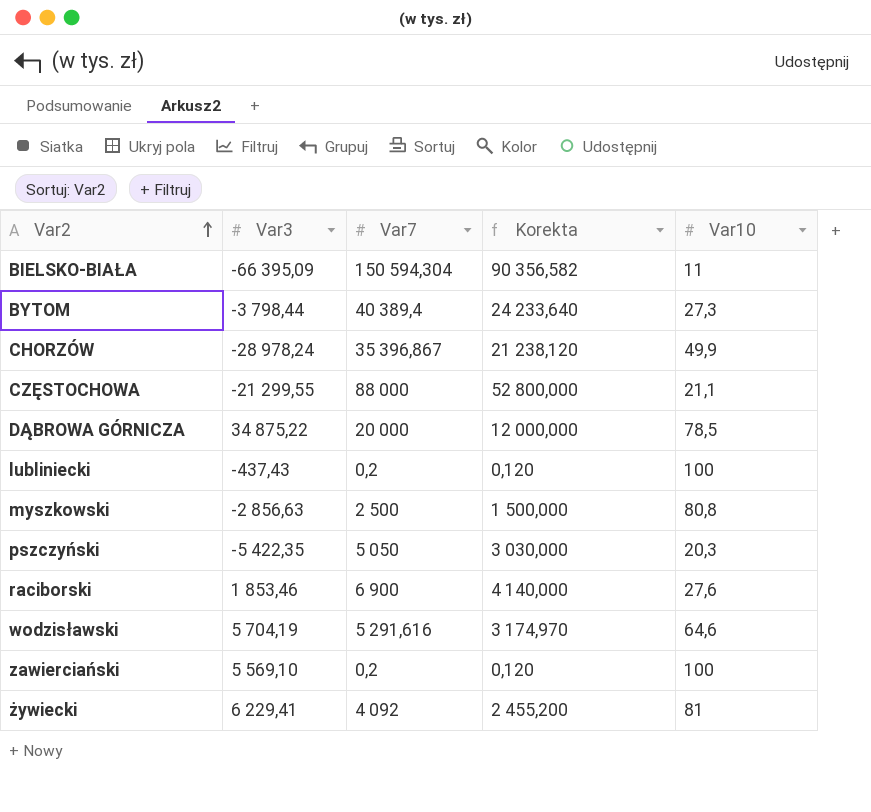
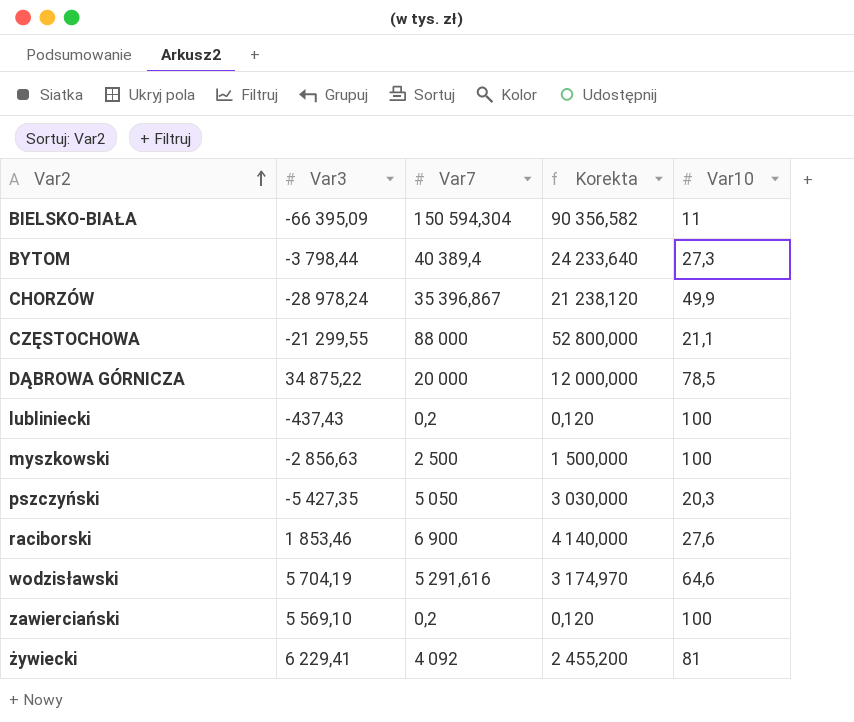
myszkowski | Var10: 80,8 -> 100
pszczyński | Var3: -5 422,35 -> -5 427,35

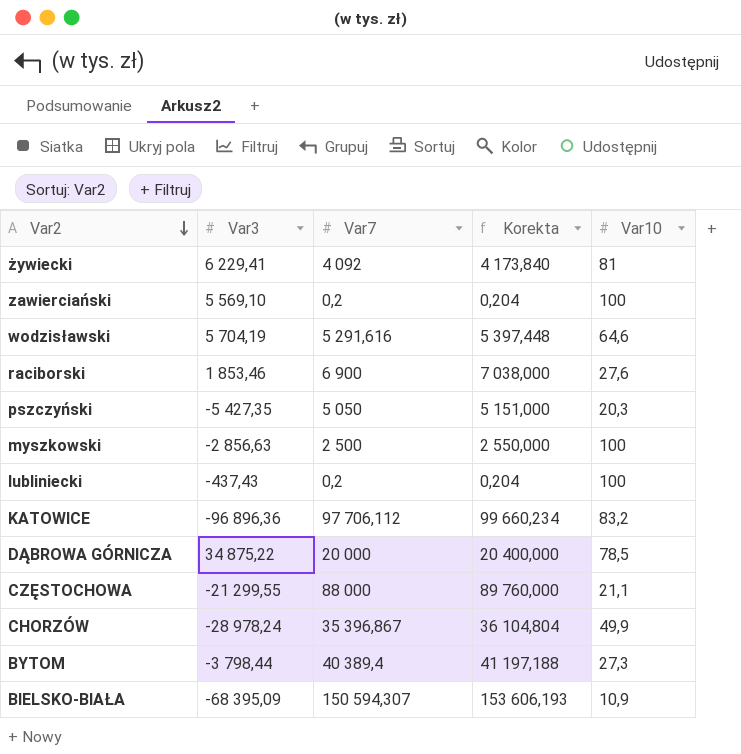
row order: Var2 ascending -> Var2 descending
column Korekta | formula: [Var7] * 0,6 -> [Var7] * 1,02
row KATOWICE: none -> -96 896,36 | 97 706,112 | 99 660,234 | 83,2
BIELSKO-BIAŁA | Var3: -66 395,09 -> -68 395,09
BIELSKO-BIAŁA | Var7: 150 594,304 -> 150 594,307
BIELSKO-BIAŁA | Var10: 11 -> 10,9

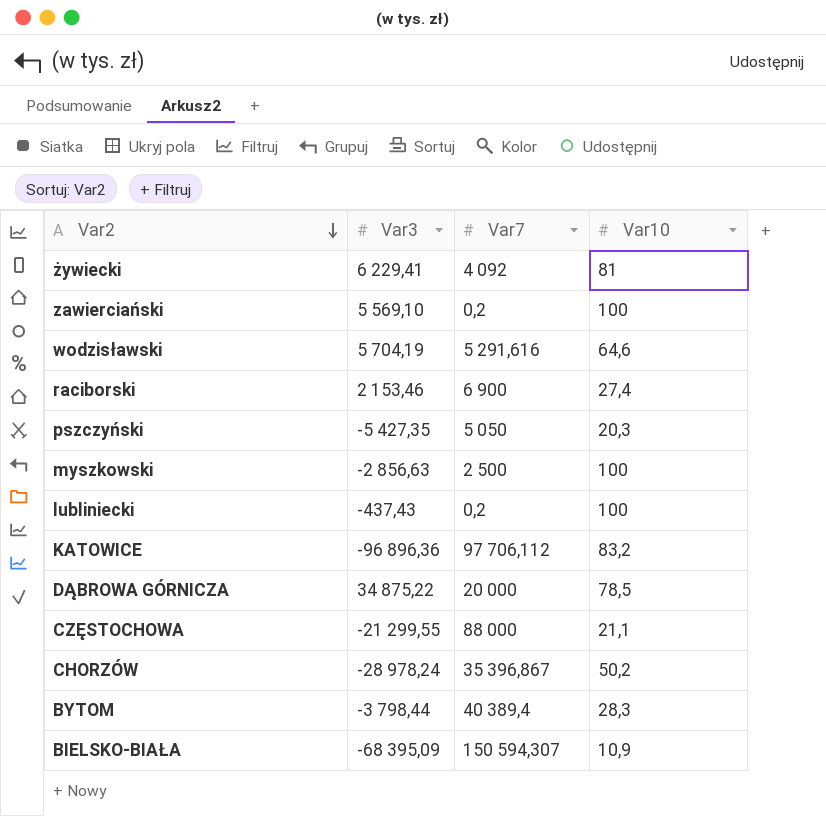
column Korekta | formula: [Var7] * 1,02 -> none
raciborski | Var3: 1 853,46 -> 2 153,46
raciborski | Var10: 27,6 -> 27,4
CHORZÓW | Var10: 49,9 -> 50,2
BYTOM | Var10: 27,3 -> 28,3

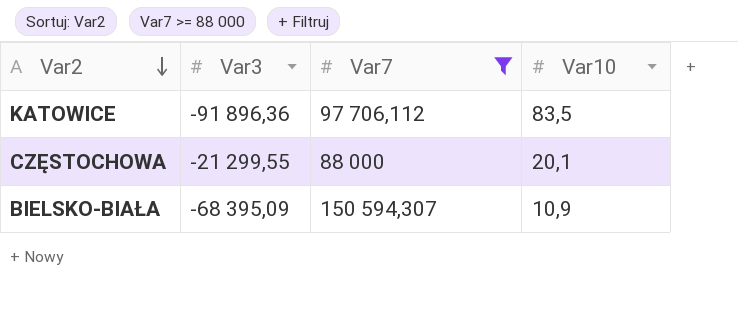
filter: none -> Var7 >= 88 000
KATOWICE | Var3: -96 896,36 -> -91 896,36
KATOWICE | Var10: 83,2 -> 83,5
CZĘSTOCHOWA | Var10: 21,1 -> 20,1

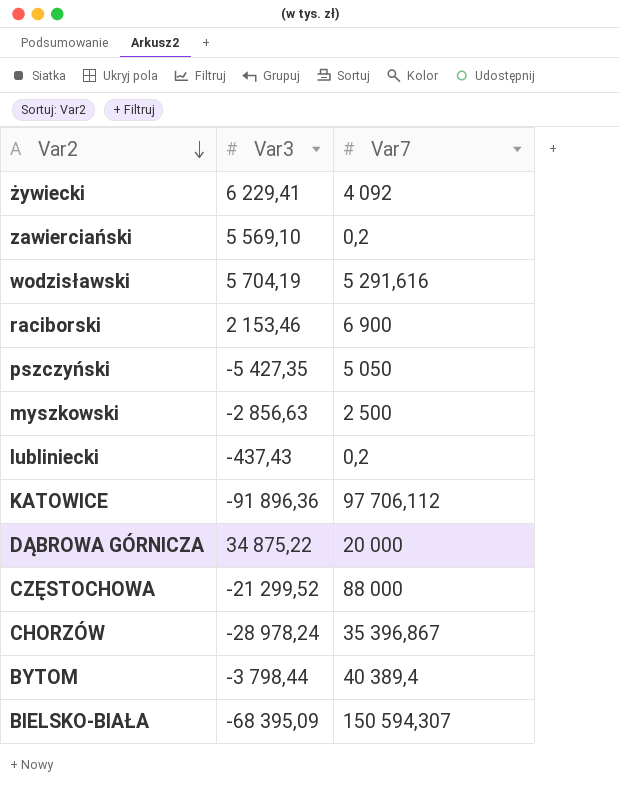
filter: Var7 >= 88 000 -> none
column Var10 | position: 4 -> none
CZĘSTOCHOWA | Var3: -21 299,55 -> -21 299,52

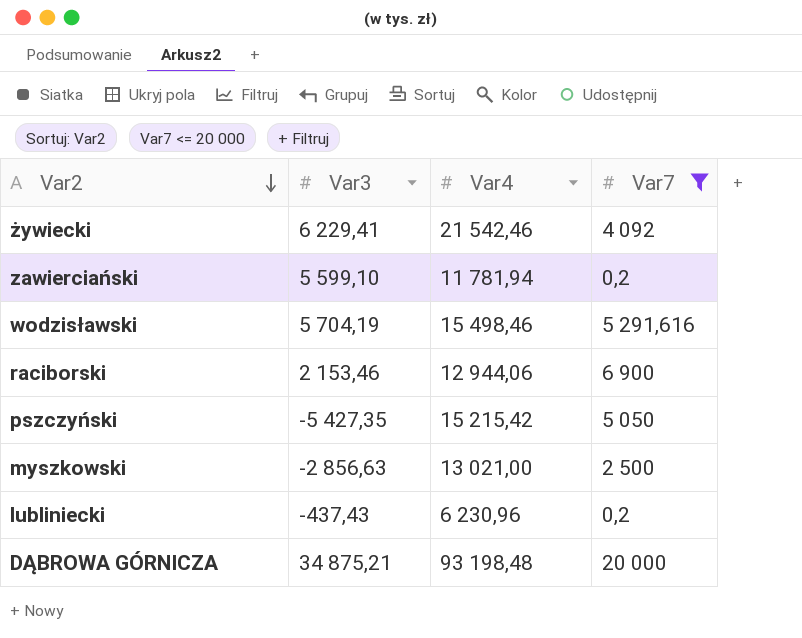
filter: none -> Var7 <= 20 000
column Var4 | position: none -> 3
zawierciański | Var3: 5 569,10 -> 5 599,10
DĄBROWA GÓRNICZA | Var3: 34 875,22 -> 34 875,21

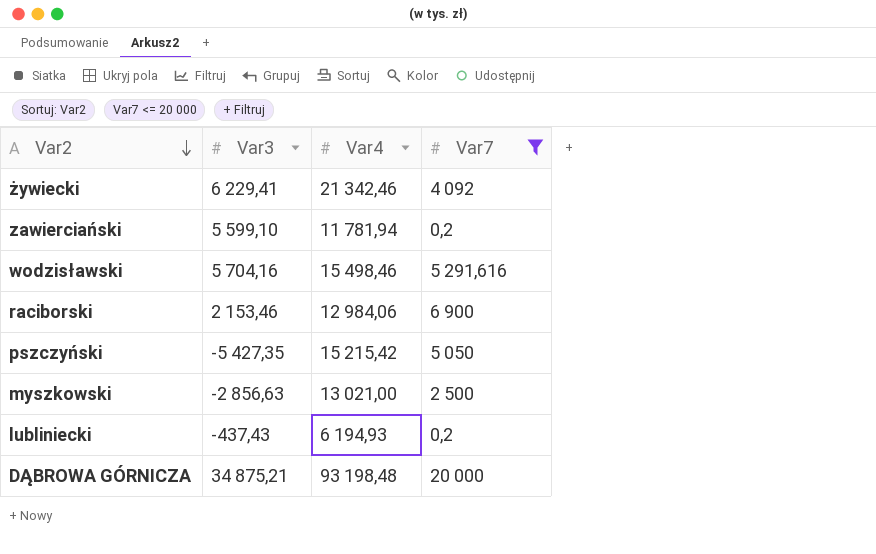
żywiecki | Var4: 21 542,46 -> 21 342,46
wodzisławski | Var3: 5 704,19 -> 5 704,16
raciborski | Var4: 12 944,06 -> 12 984,06
lubliniecki | Var4: 6 230,96 -> 6 194,93

